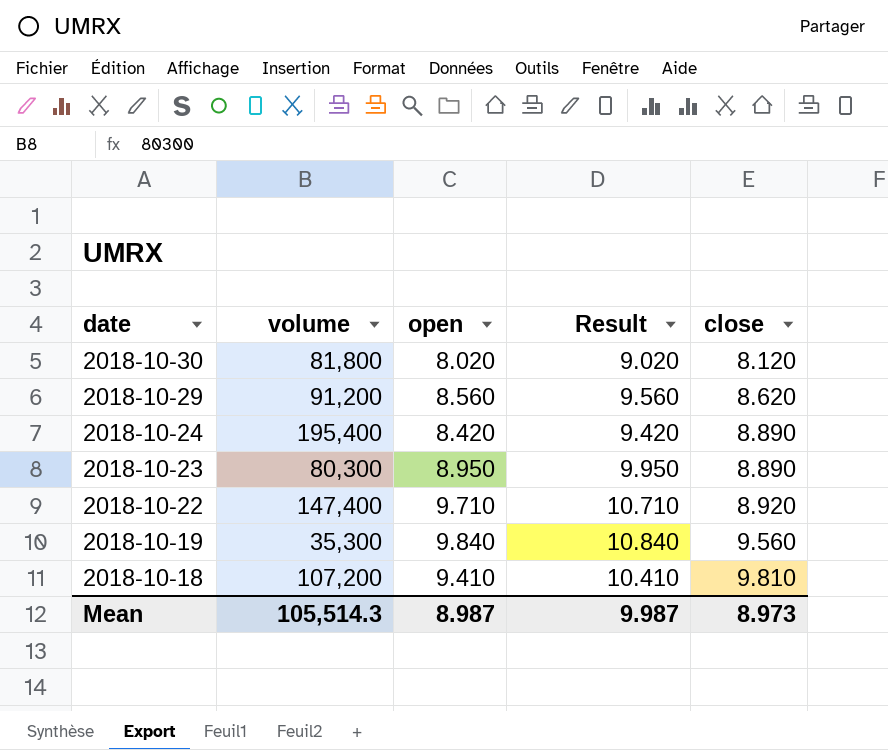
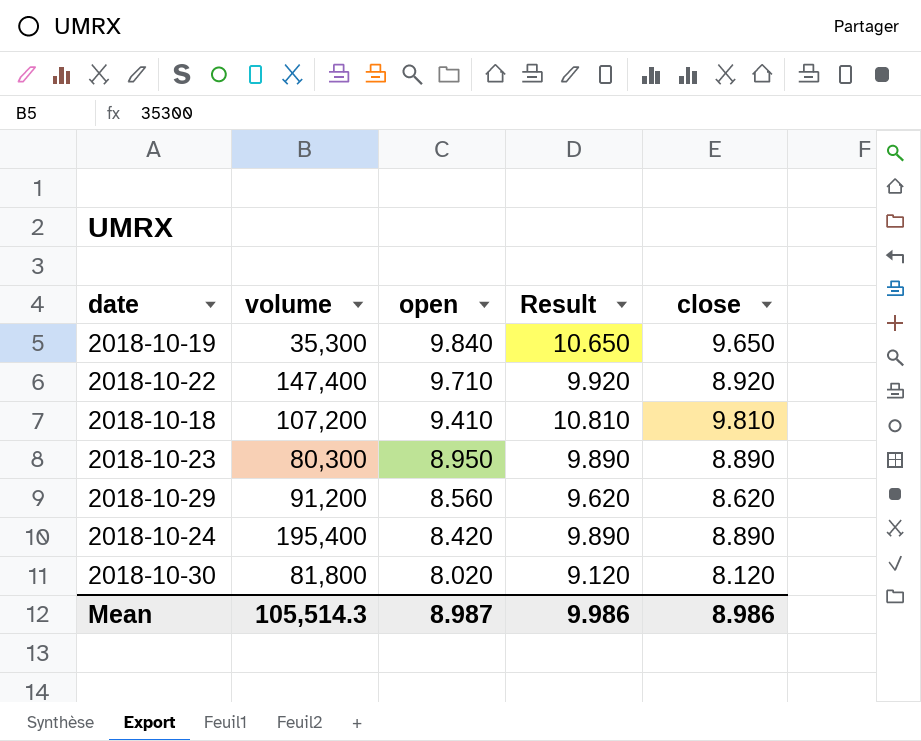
row order: date descending -> open descending
column Result | formula: [open] + 1 -> [close] + 1
2018-10-19 | close: 9.560 -> 9.650
Mean | Result: 9.987 -> 9.986
Mean | close: 8.973 -> 8.986

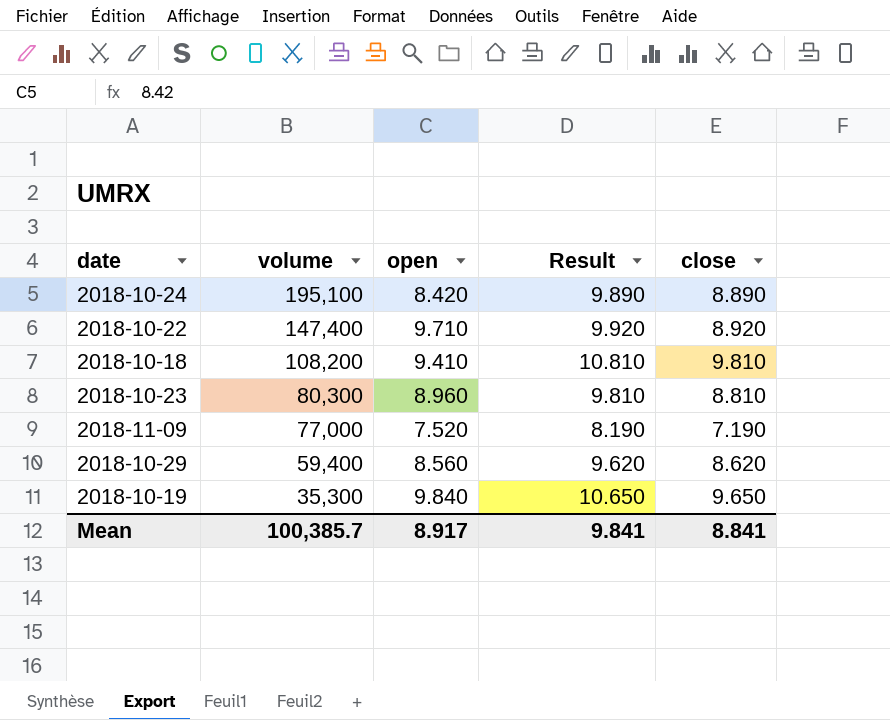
row order: open descending -> volume descending
row 2018-10-30: 81,800 | 8.020 | 9.120 | 8.120 -> none
2018-10-24 | volume: 195,400 -> 195,100
2018-10-18 | volume: 107,200 -> 108,200
2018-10-23 | open: 8.950 -> 8.960
2018-10-23 | Result: 9.890 -> 9.810
2018-10-23 | close: 8.890 -> 8.810
row 2018-11-09: none -> 77,000 | 7.520 | 8.190 | 7.190
2018-10-29 | volume: 91,200 -> 59,400
Mean | volume: 105,514.3 -> 100,385.7
Mean | open: 8.987 -> 8.917
Mean | Result: 9.986 -> 9.841
Mean | close: 8.986 -> 8.841

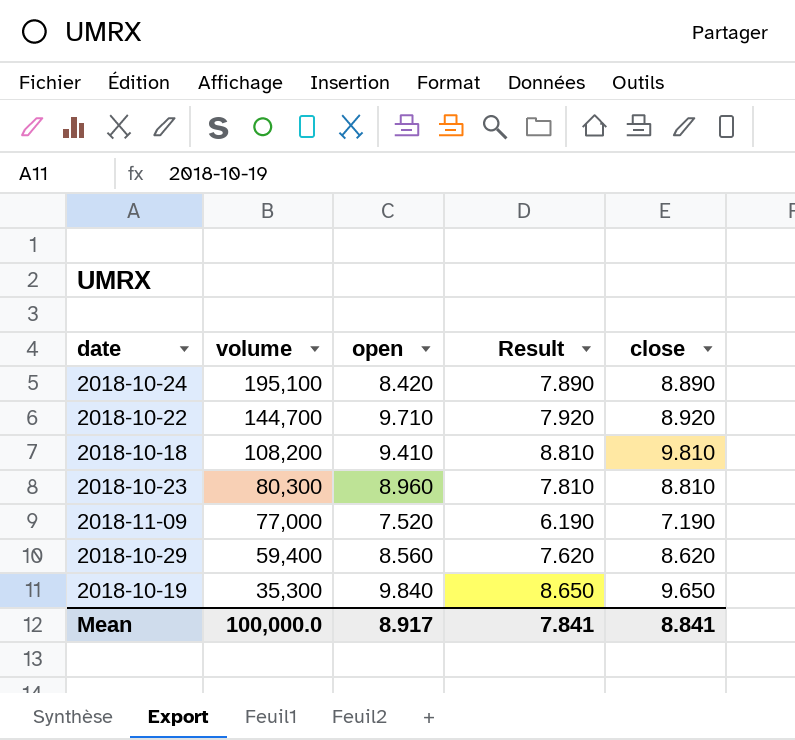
column Result | formula: [close] + 1 -> [close] - 1
2018-10-22 | volume: 147,400 -> 144,700
Mean | volume: 100,385.7 -> 100,000.0
Mean | Result: 9.841 -> 7.841

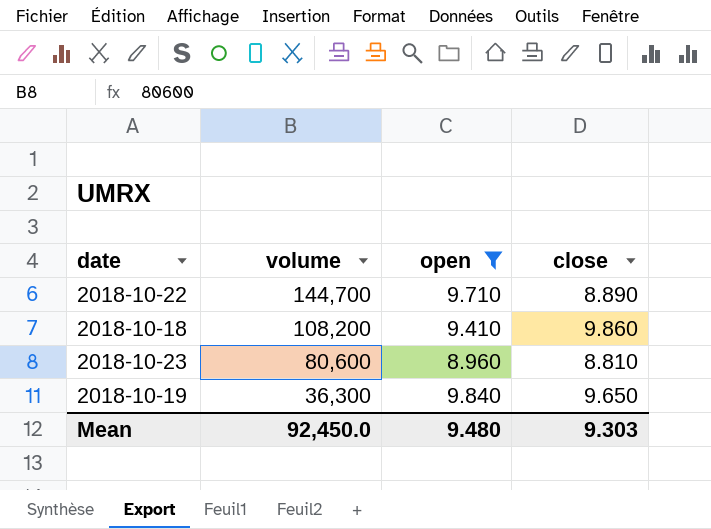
filter: none -> open >= 8.960
column Result | formula: [close] - 1 -> none
2018-10-22 | close: 8.920 -> 8.890
2018-10-18 | close: 9.810 -> 9.860
2018-10-23 | volume: 80,300 -> 80,600
2018-10-19 | volume: 35,300 -> 36,300
Mean | volume: 100,000.0 -> 92,450.0
Mean | open: 8.917 -> 9.480
Mean | close: 8.841 -> 9.303

